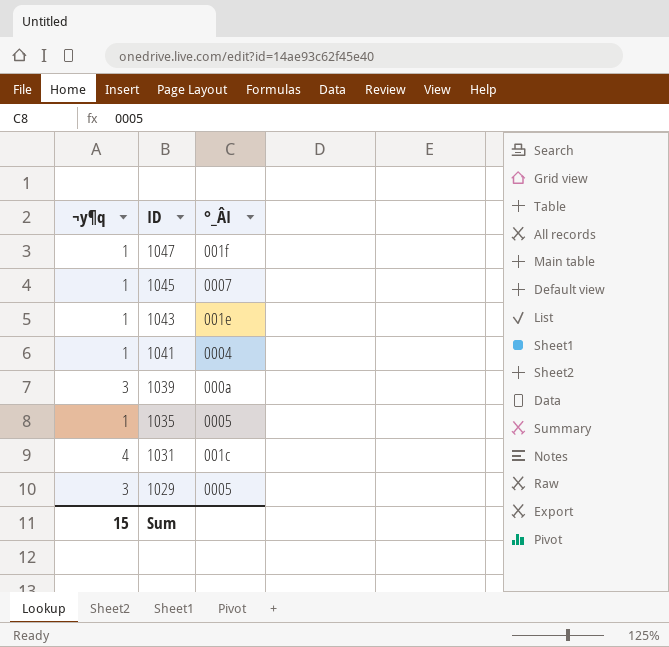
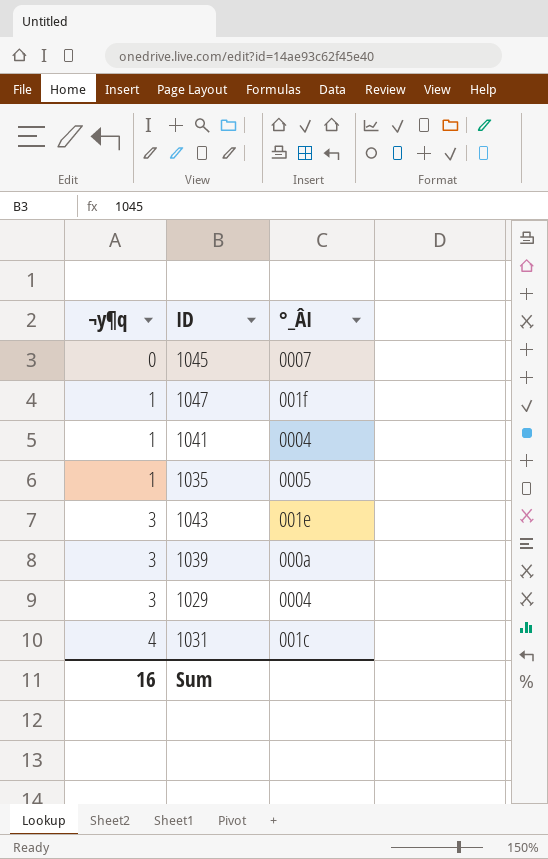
row order: ID descending -> ¬y¶q ascending
1045 | ¬y¶q: 1 -> 0
1043 | ¬y¶q: 1 -> 3
1029 | °_ÂI: 0005 -> 0004
Sum | ¬y¶q: 15 -> 16

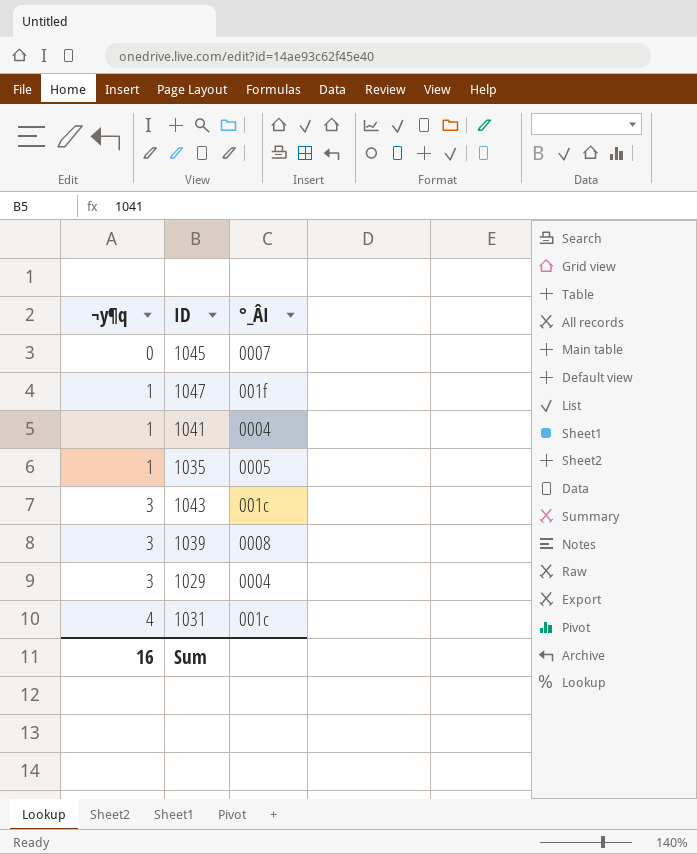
1043 | °_ÂI: 001e -> 001c
1039 | °_ÂI: 000a -> 0008

